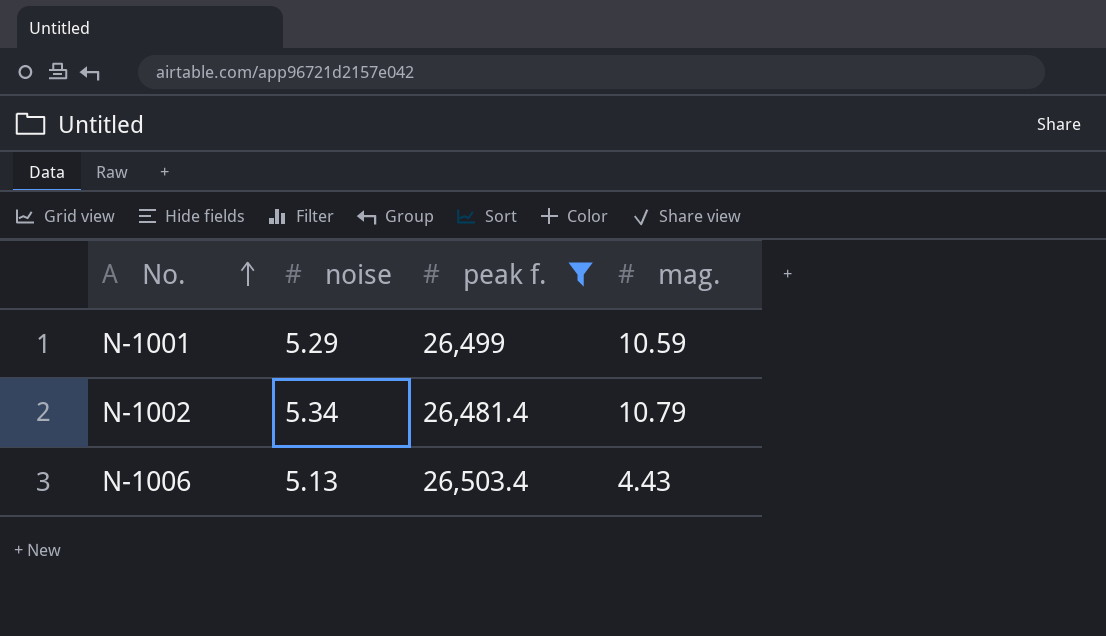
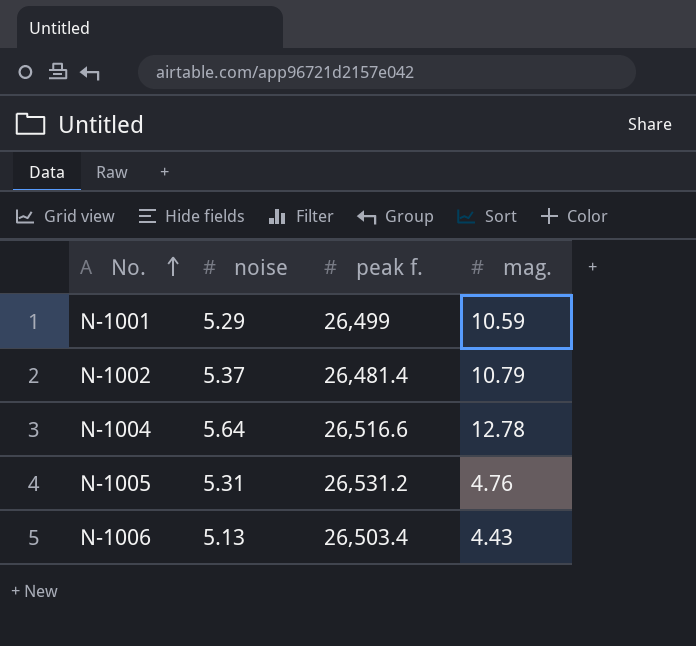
filter: peak f. <= 26,503.4 -> none
N-1002 | noise: 5.34 -> 5.37

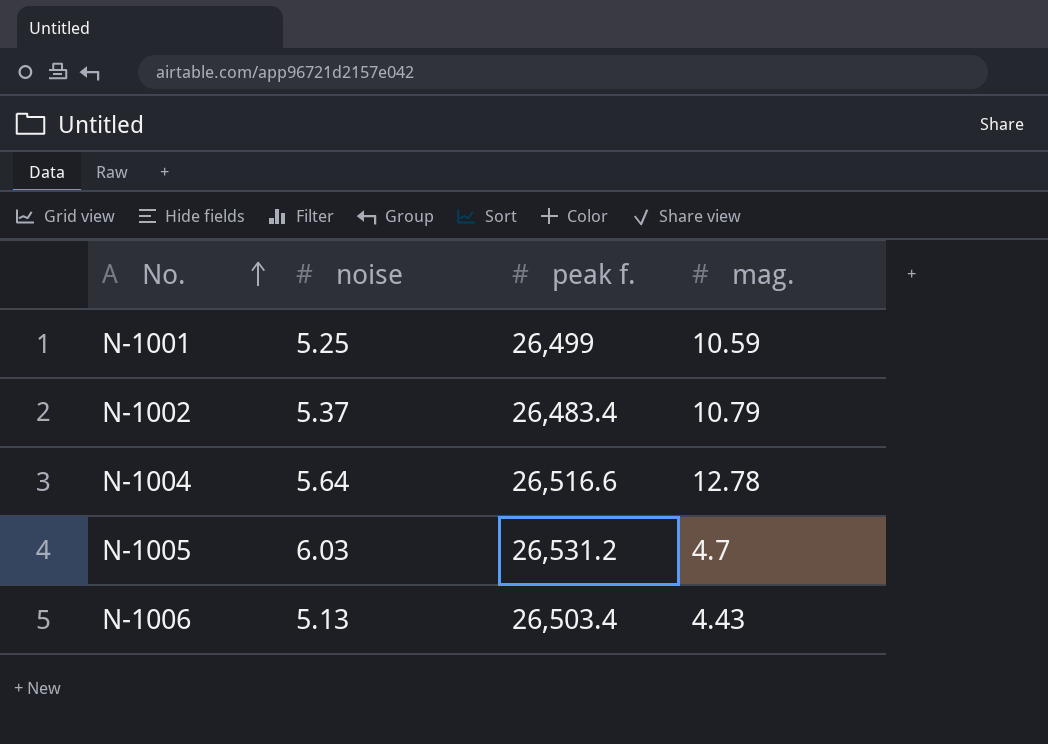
N-1001 | noise: 5.29 -> 5.25
N-1002 | peak f.: 26,481.4 -> 26,483.4
N-1005 | noise: 5.31 -> 6.03
N-1005 | mag.: 4.76 -> 4.7

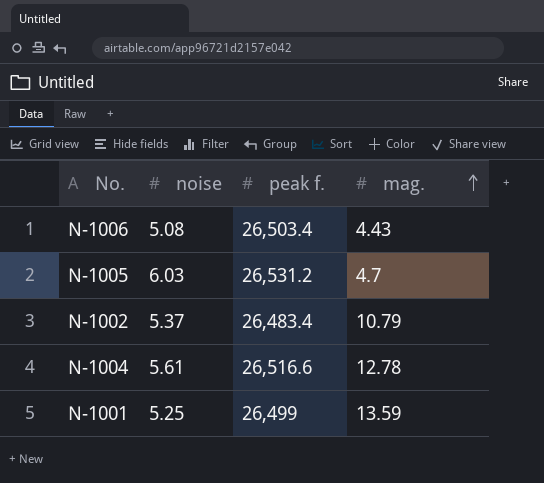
row order: No. ascending -> mag. ascending
N-1006 | noise: 5.13 -> 5.08
N-1004 | noise: 5.64 -> 5.61
N-1001 | mag.: 10.59 -> 13.59

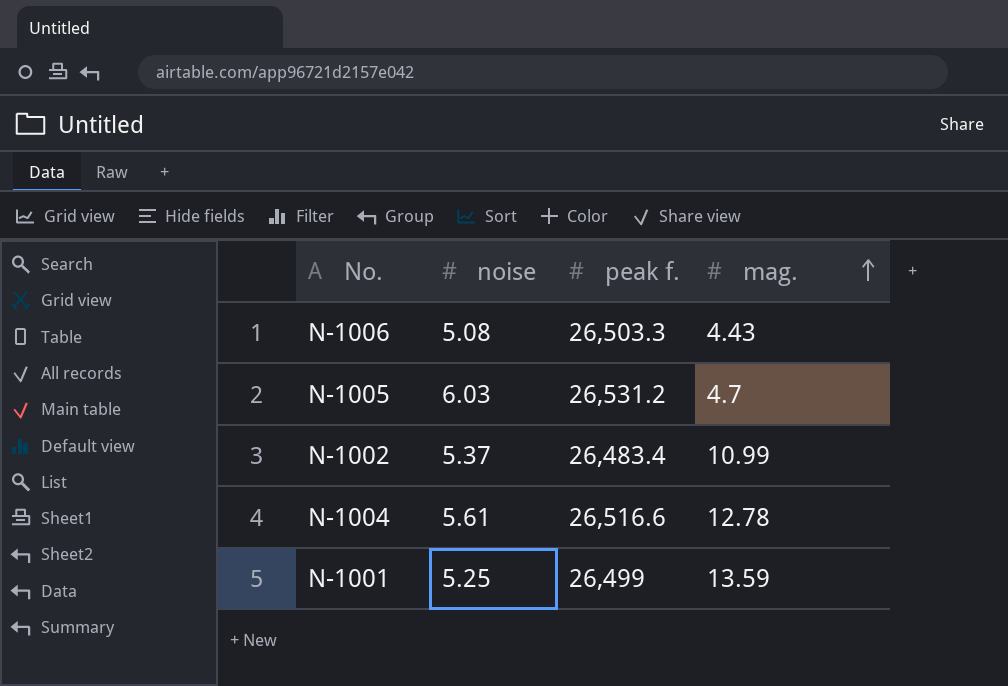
N-1006 | peak f.: 26,503.4 -> 26,503.3
N-1002 | mag.: 10.79 -> 10.99

